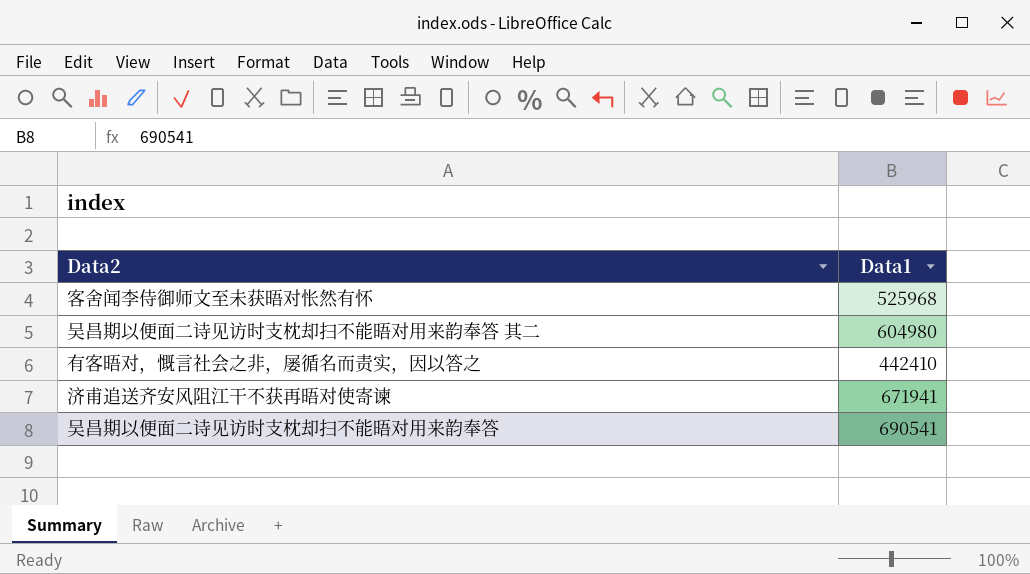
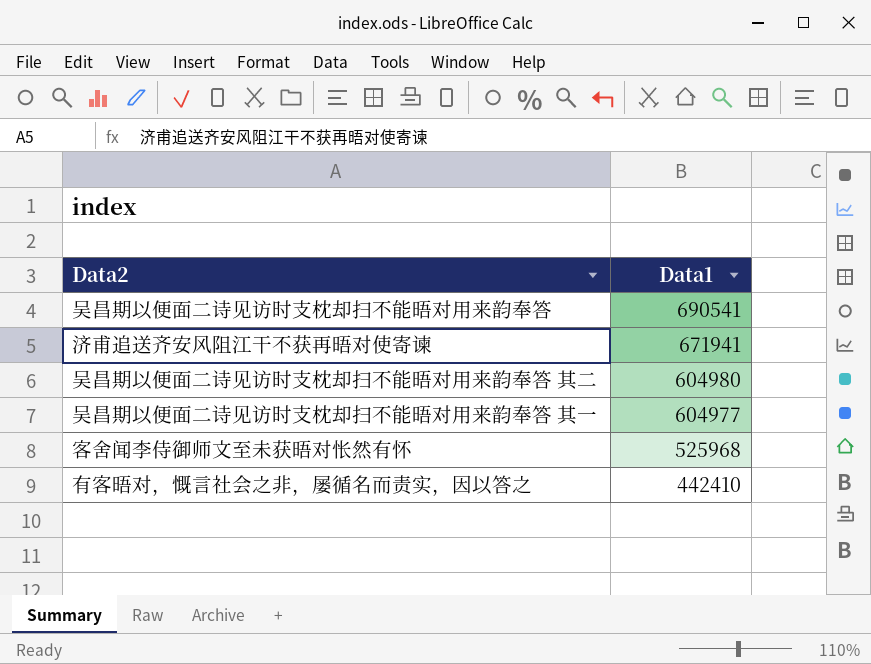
row order: none -> Data1 descending
row 吴昌期以便面二诗见访时支枕却扫不能晤对用来韵奉答 其一: none -> 604977

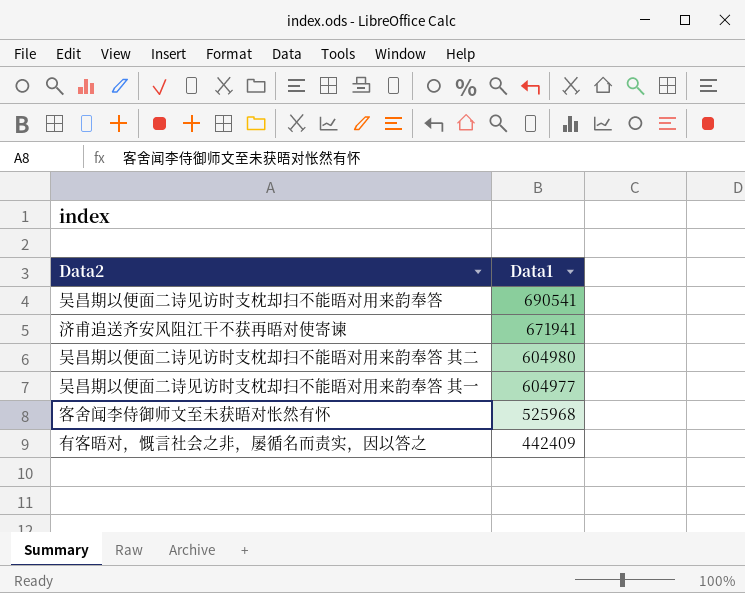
有客晤对，慨言社会之非，屡循名而责实，因以答之 | Data1: 442410 -> 442409

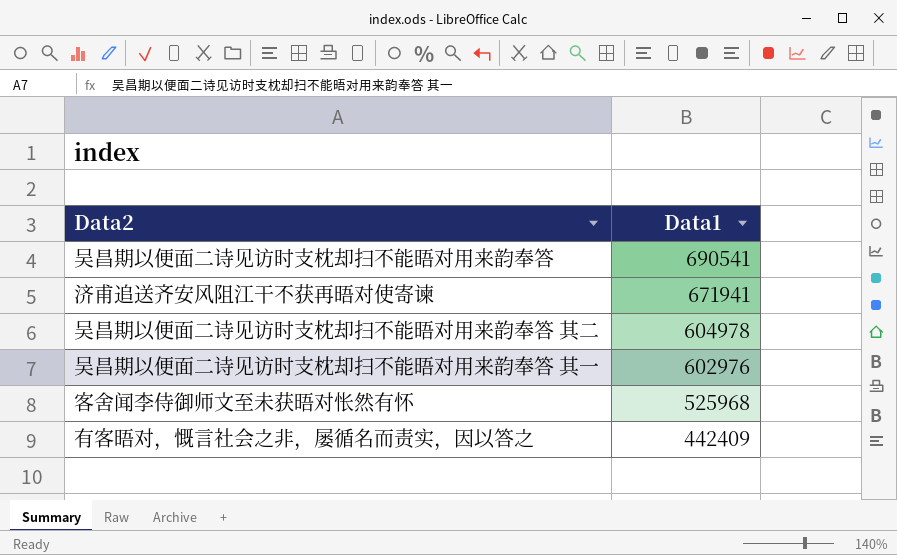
吴昌期以便面二诗见访时支枕却扫不能晤对用来韵奉答 其二 | Data1: 604980 -> 604978
吴昌期以便面二诗见访时支枕却扫不能晤对用来韵奉答 其一 | Data1: 604977 -> 602976

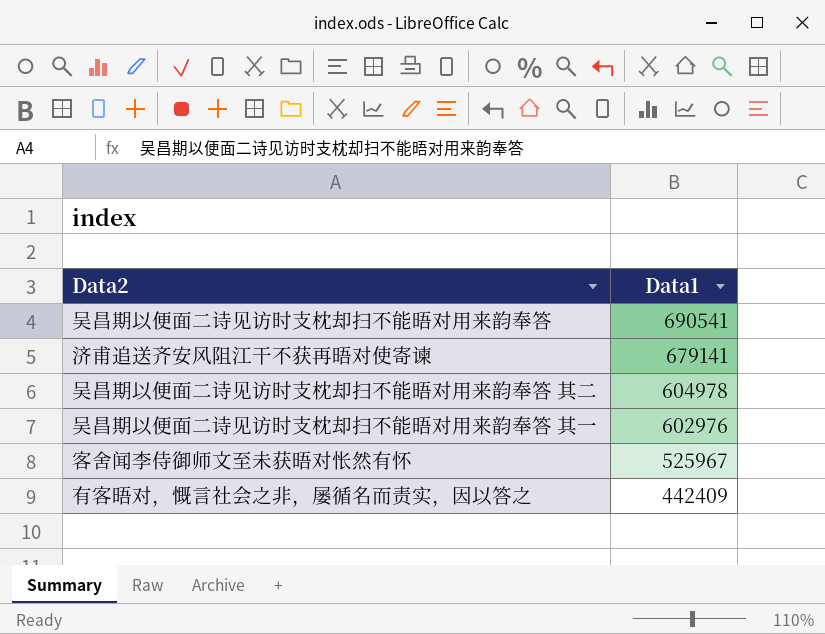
济甫追送齐安风阻江干不获再晤对使寄谏 | Data1: 671941 -> 679141
客舍闻李侍御师文至未获晤对怅然有怀 | Data1: 525968 -> 525967

